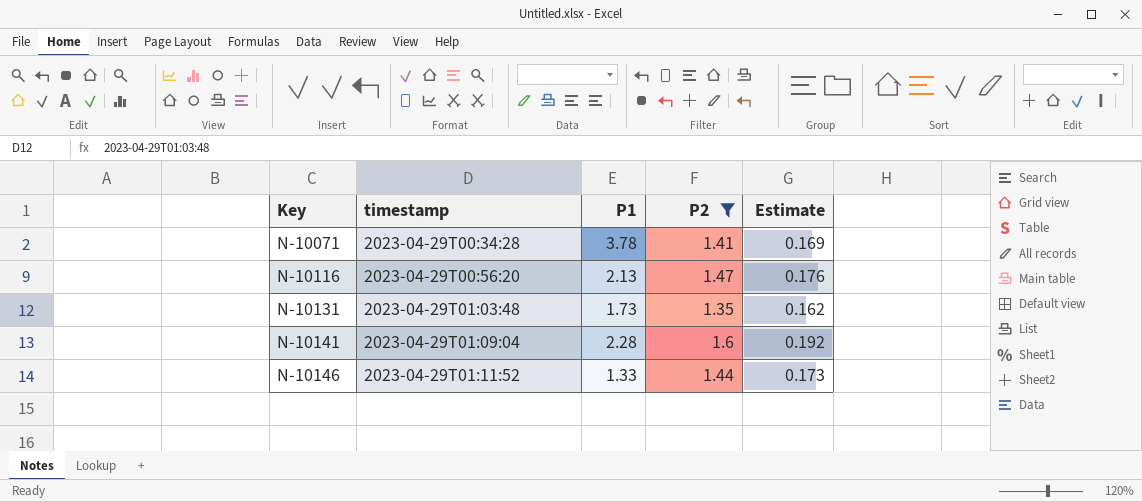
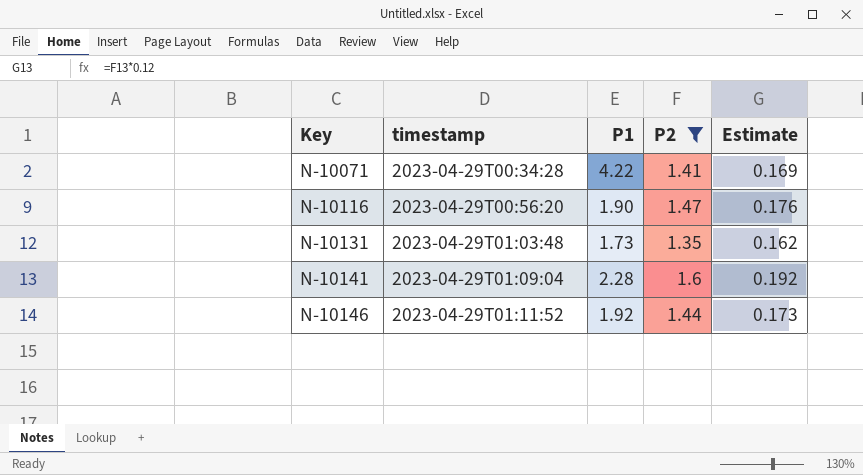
N-10071 | P1: 3.78 -> 4.22
N-10116 | P1: 2.13 -> 1.90
N-10146 | P1: 1.33 -> 1.92

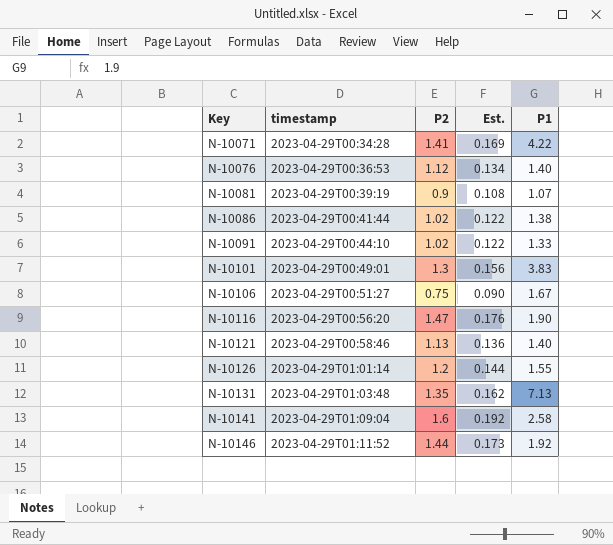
filter: P2 >= 1.35 -> none
column name: Estimate -> Est.
column P1 | position: 3 -> 5
N-10131 | P1: 1.73 -> 7.13
N-10141 | P1: 2.28 -> 2.58

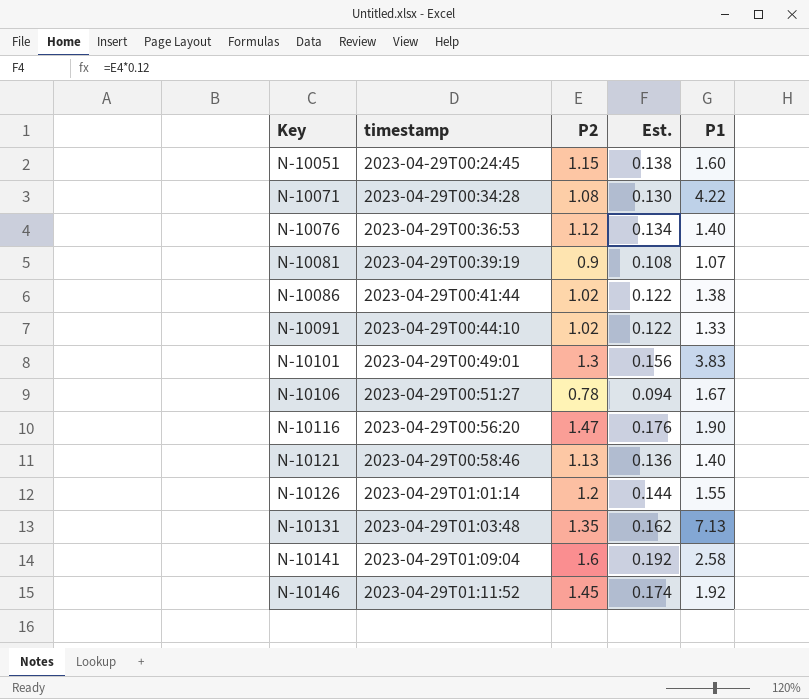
row N-10051: none -> 2023-04-29T00:24:45 | 1.15 | 0.138 | 1.60
N-10071 | P2: 1.41 -> 1.08
N-10071 | Est.: 0.169 -> 0.130
N-10106 | P2: 0.75 -> 0.78
N-10106 | Est.: 0.090 -> 0.094
N-10146 | P2: 1.44 -> 1.45
N-10146 | Est.: 0.173 -> 0.174

